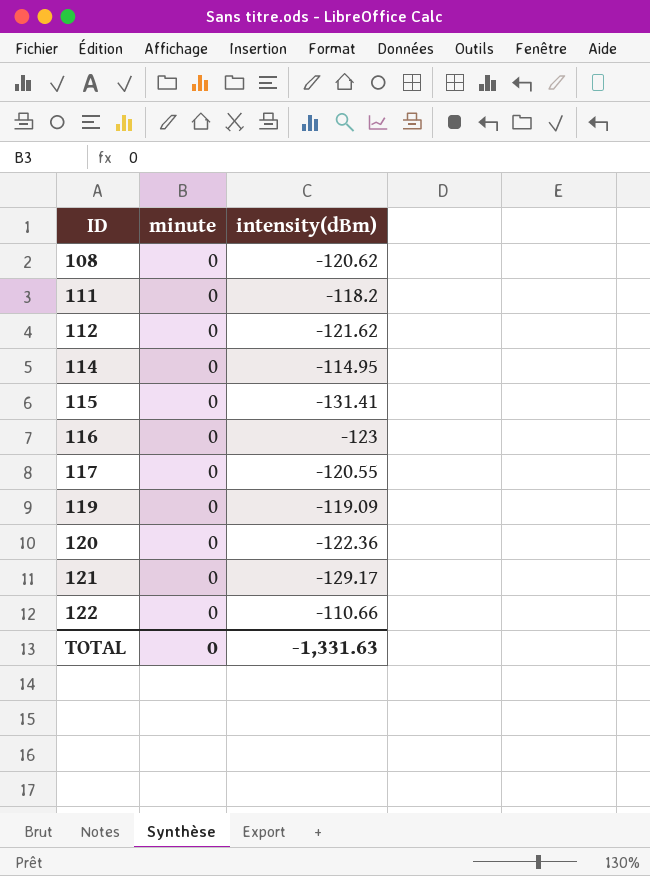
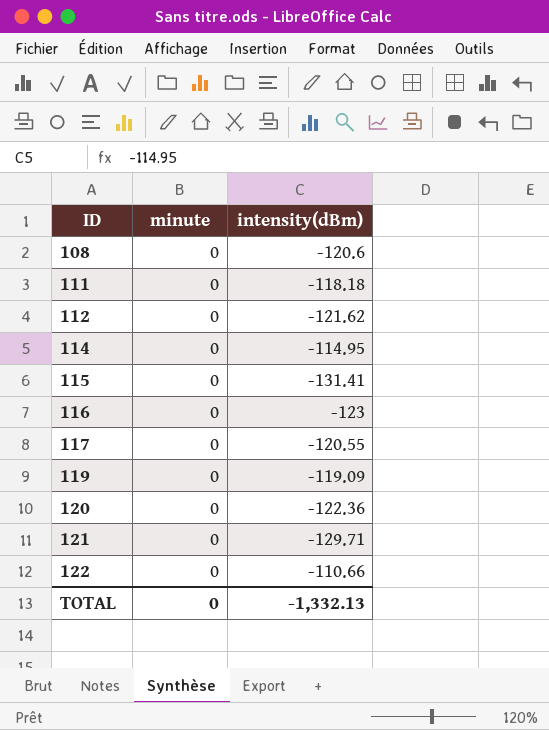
108 | intensity(dBm): -120.62 -> -120.6
111 | intensity(dBm): -118.2 -> -118.18
121 | intensity(dBm): -129.17 -> -129.71
TOTAL | intensity(dBm): -1,331.63 -> -1,332.13

